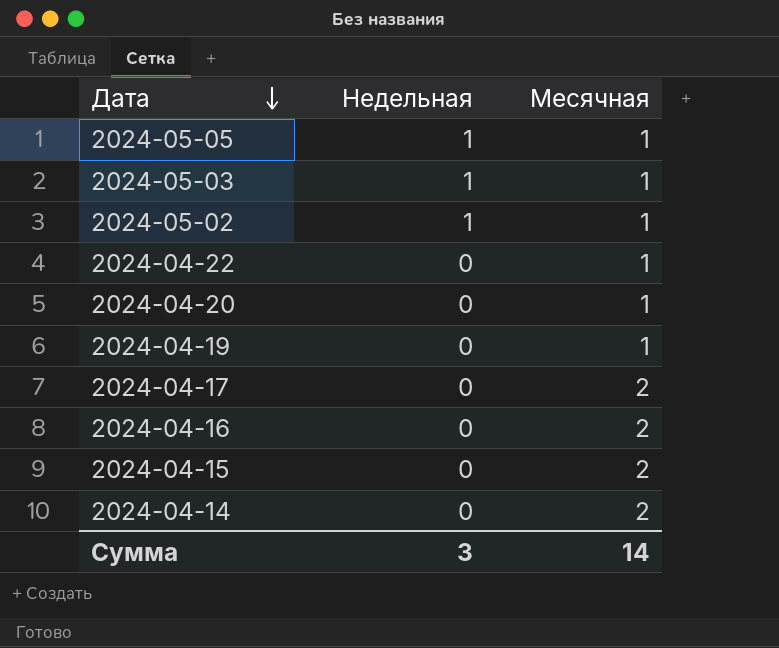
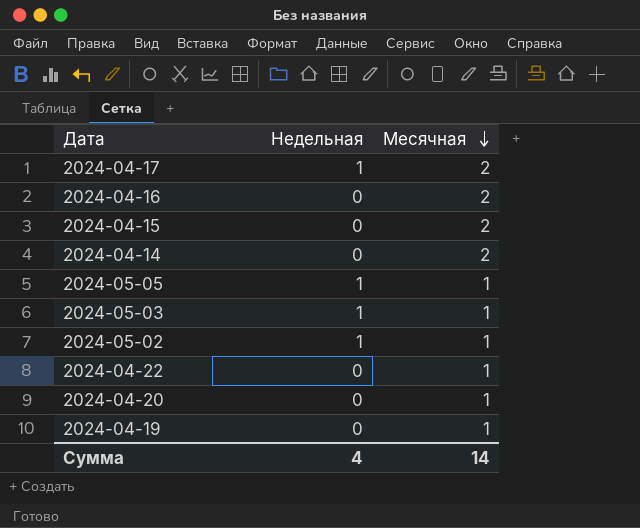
row order: Дата descending -> Месячная descending
2024-04-17 | Недельная: 0 -> 1
Сумма | Недельная: 3 -> 4

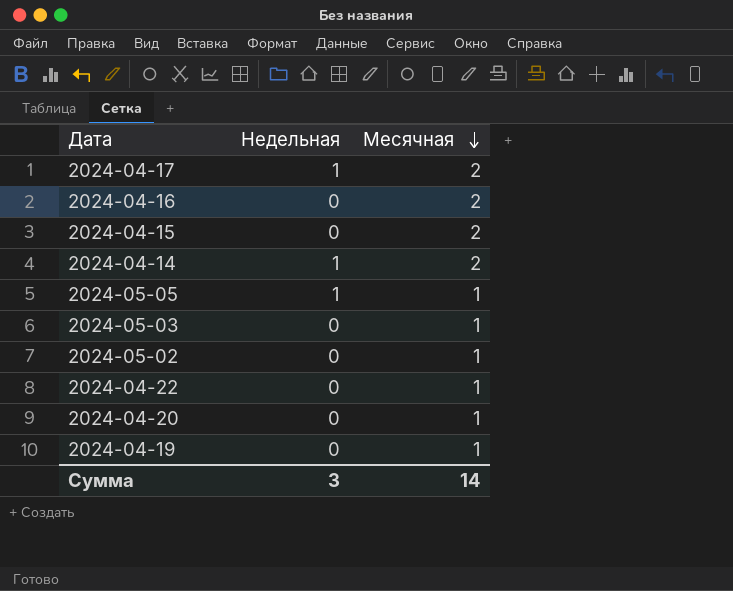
2024-04-14 | Недельная: 0 -> 1
2024-05-03 | Недельная: 1 -> 0
2024-05-02 | Недельная: 1 -> 0
Сумма | Недельная: 4 -> 3

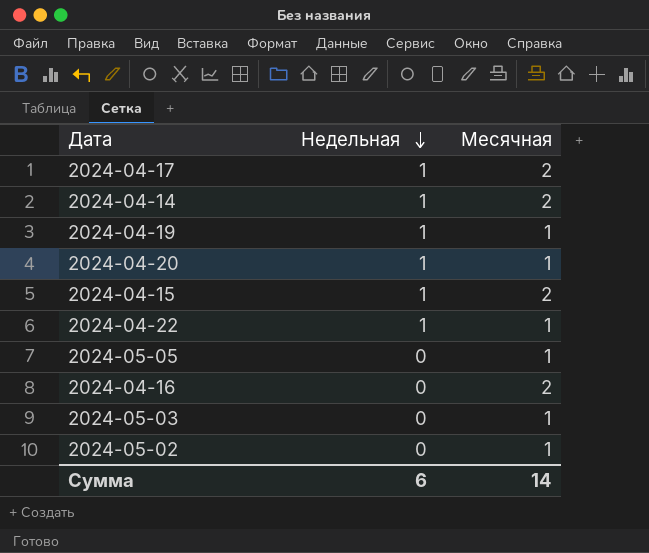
row order: Месячная descending -> Недельная descending
2024-04-19 | Недельная: 0 -> 1
2024-04-20 | Недельная: 0 -> 1
2024-04-15 | Недельная: 0 -> 1
2024-04-22 | Недельная: 0 -> 1
2024-05-05 | Недельная: 1 -> 0
Сумма | Недельная: 3 -> 6

